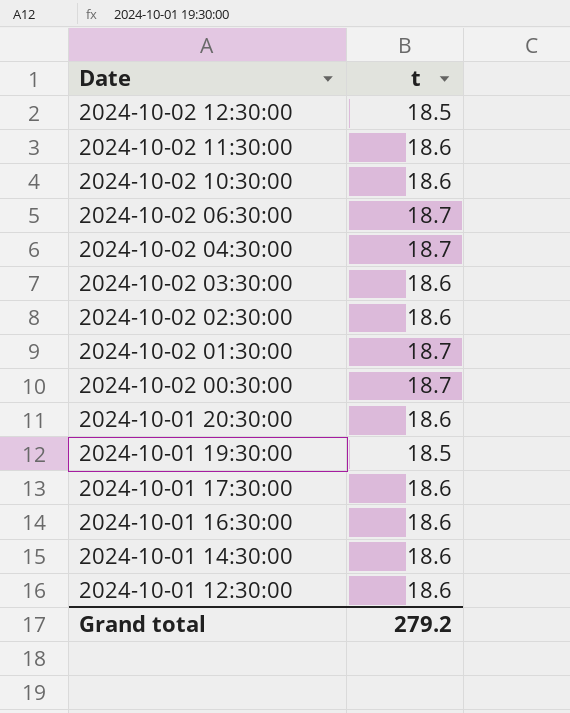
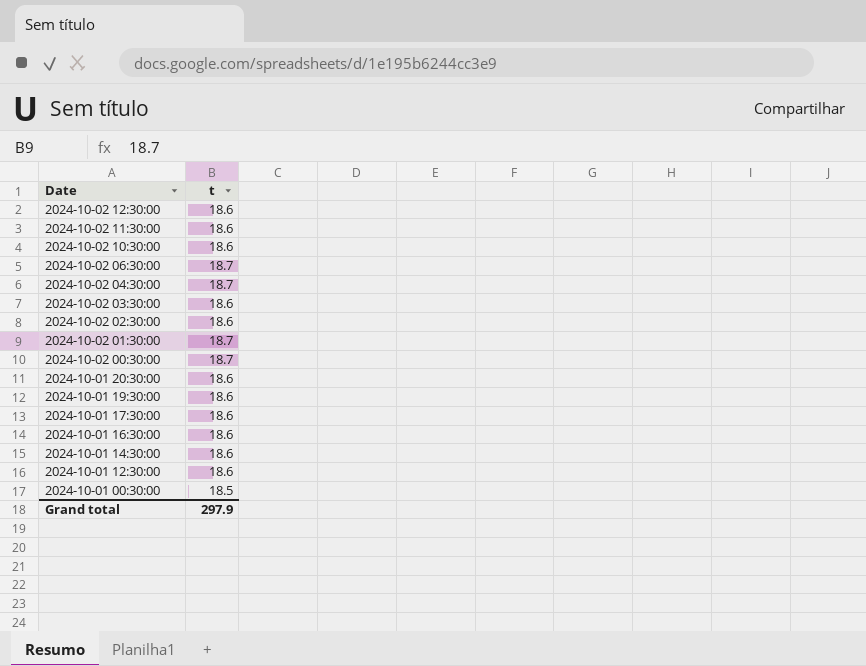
2024-10-02 12:30:00 | t: 18.5 -> 18.6
2024-10-01 19:30:00 | t: 18.5 -> 18.6
row 2024-10-01 00:30:00: none -> 18.5
Grand total | t: 279.2 -> 297.9

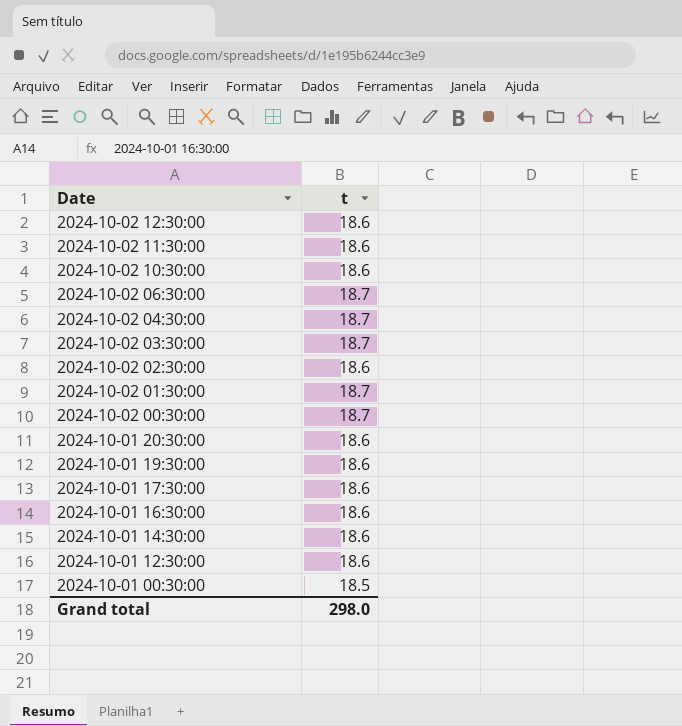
2024-10-02 03:30:00 | t: 18.6 -> 18.7
Grand total | t: 297.9 -> 298.0

